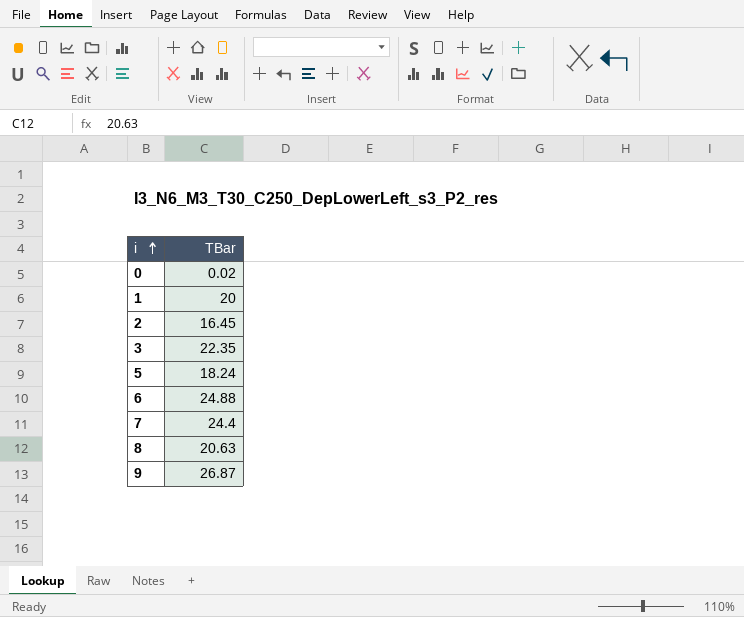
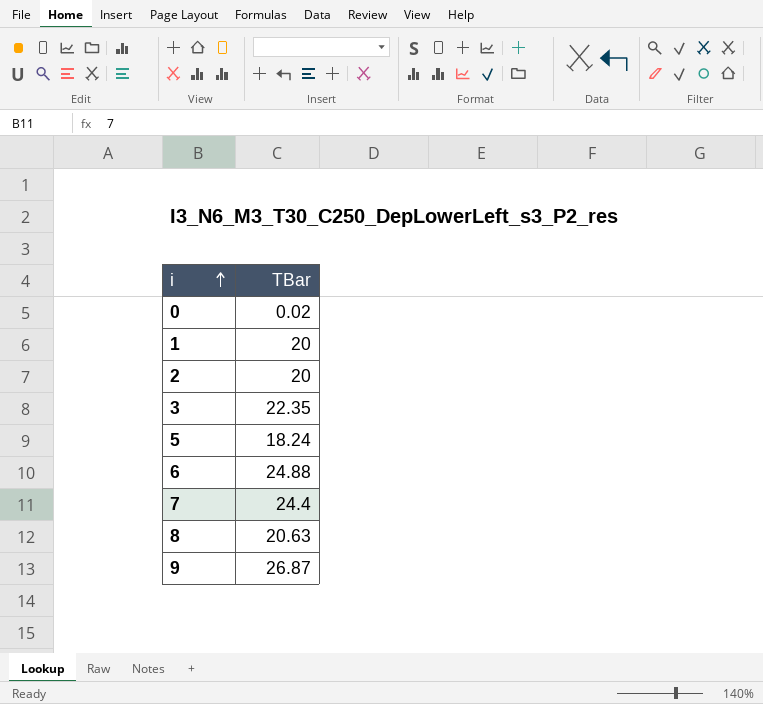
2 | TBar: 16.45 -> 20

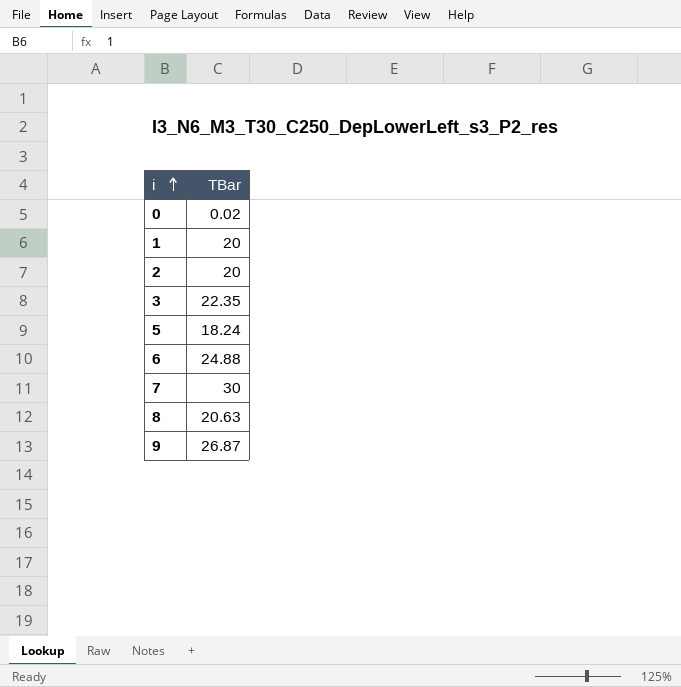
7 | TBar: 24.4 -> 30

